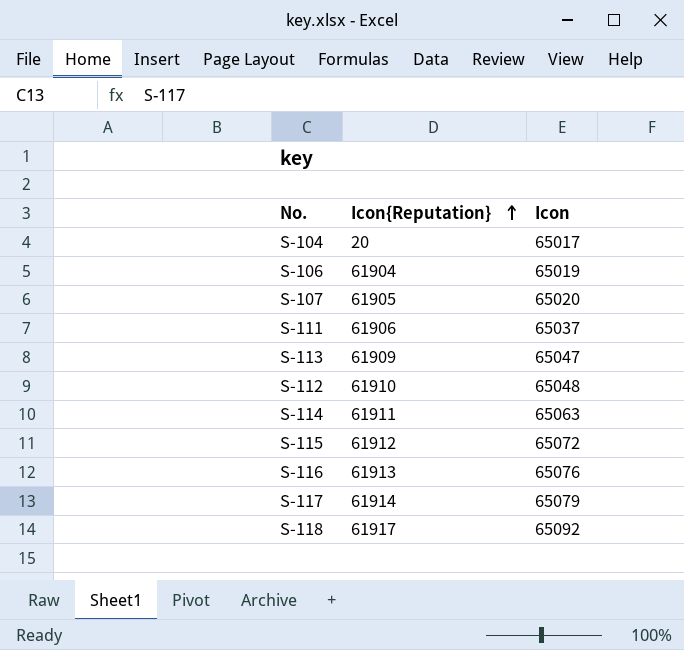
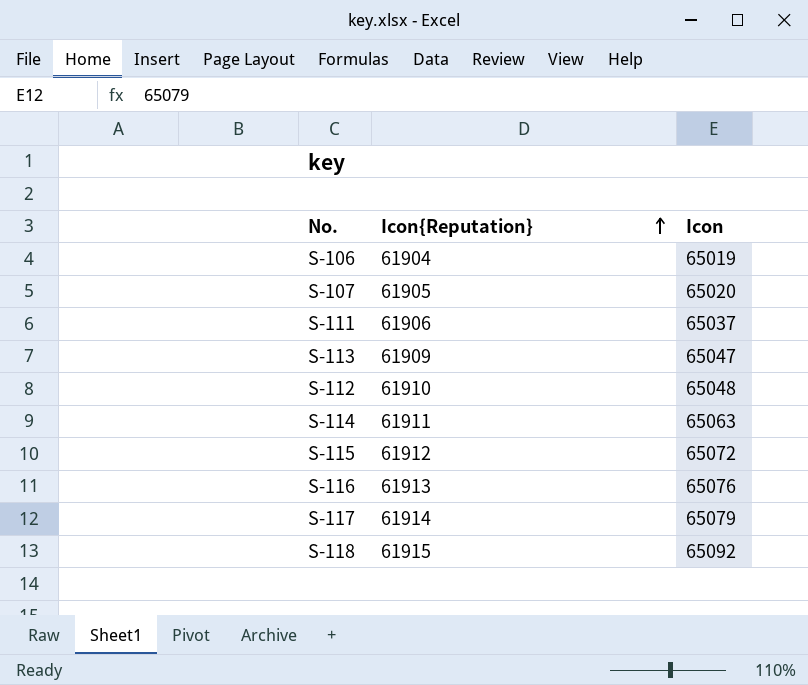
row S-104: 20 | 65017 -> none
S-118 | Icon{Reputation}: 61917 -> 61915

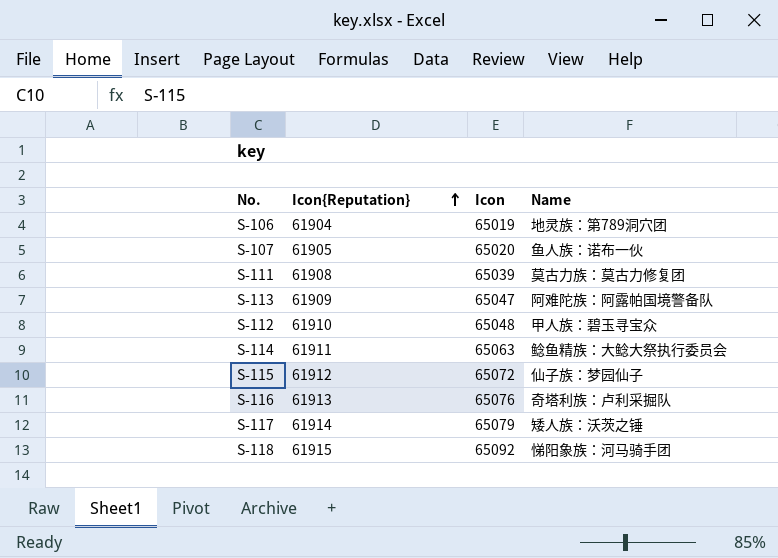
column Name | position: none -> 4
S-111 | Icon{Reputation}: 61906 -> 61908
S-111 | Icon: 65037 -> 65039

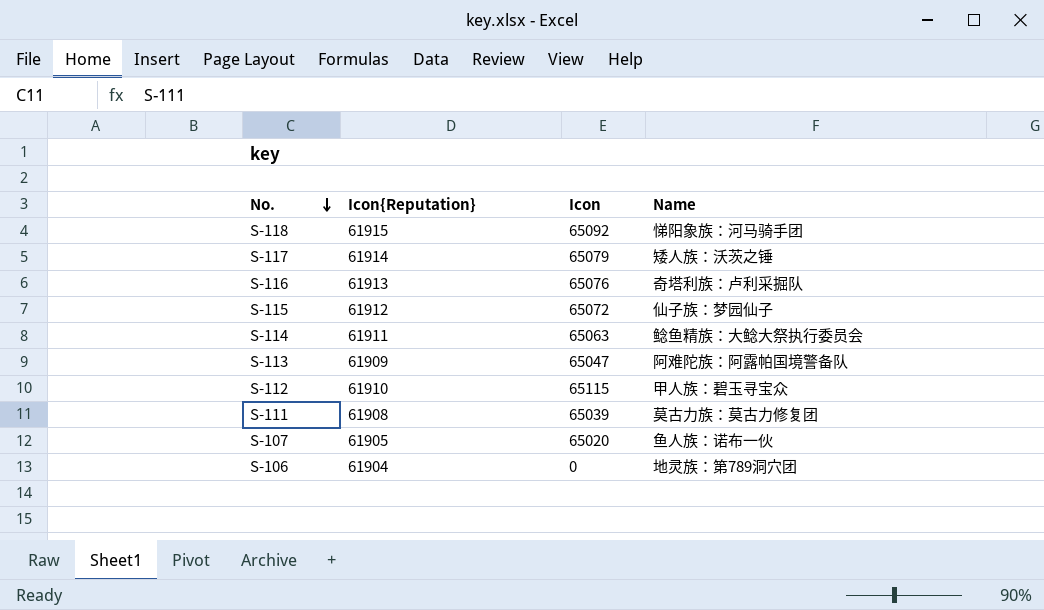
row order: Icon{Reputation} ascending -> No. descending
S-112 | Icon: 65048 -> 65115
S-106 | Icon: 65019 -> 0

